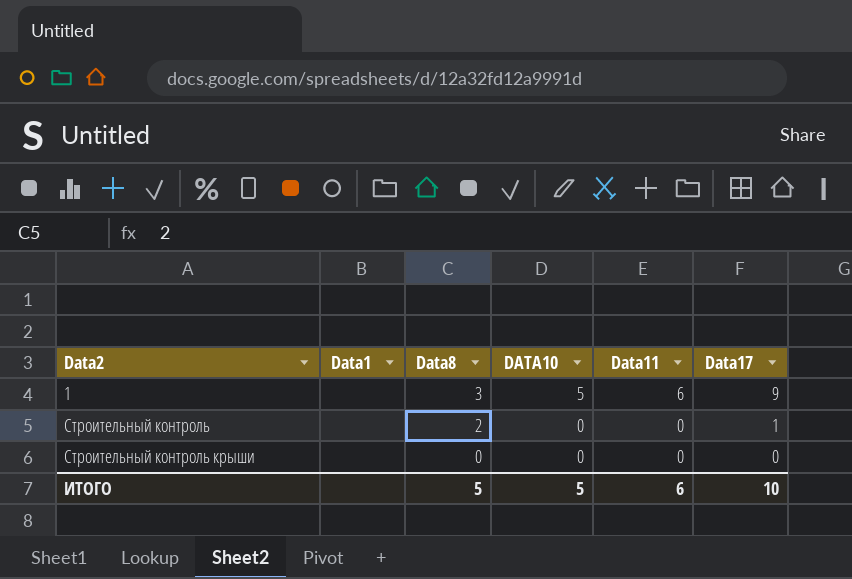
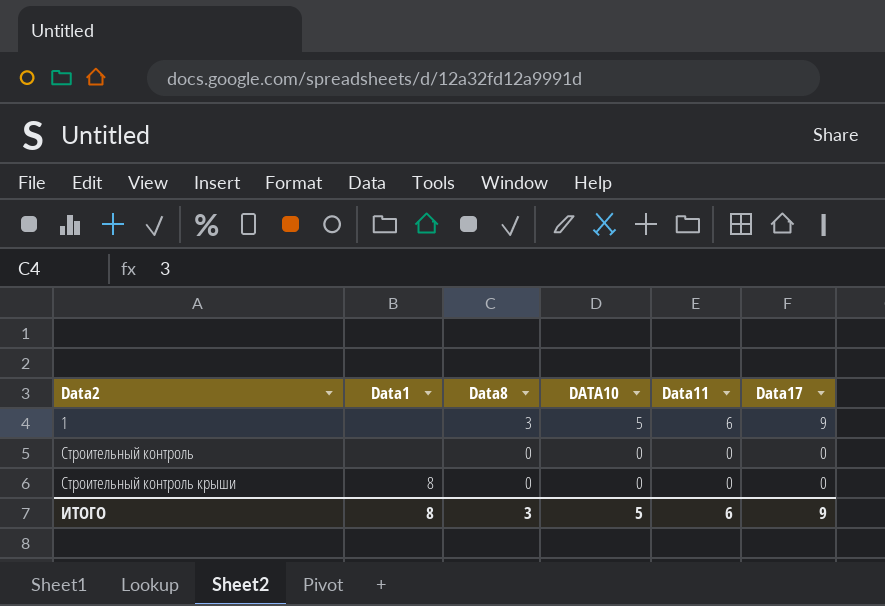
Строительный контроль | Data8: 2 -> 0
Строительный контроль | Data17: 1 -> 0
Строительный контроль крыши | Data1: none -> 8
ИТОГО | Data1: none -> 8
ИТОГО | Data8: 5 -> 3
ИТОГО | Data17: 10 -> 9

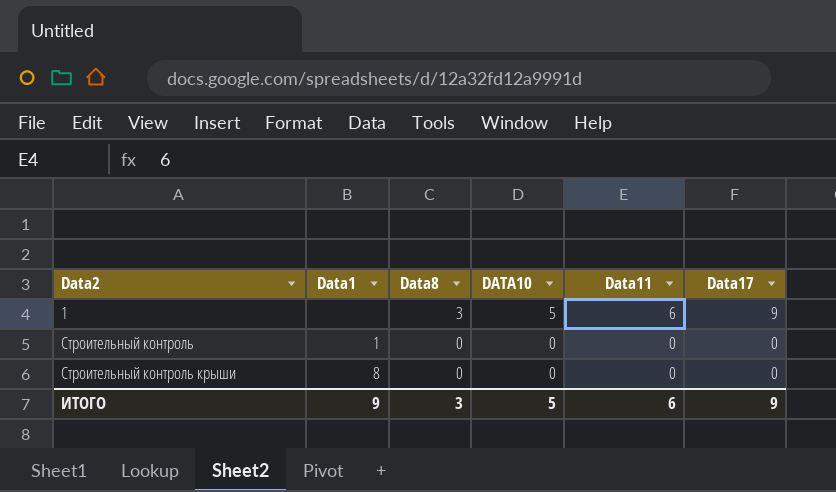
Строительный контроль | Data1: none -> 1
ИТОГО | Data1: 8 -> 9

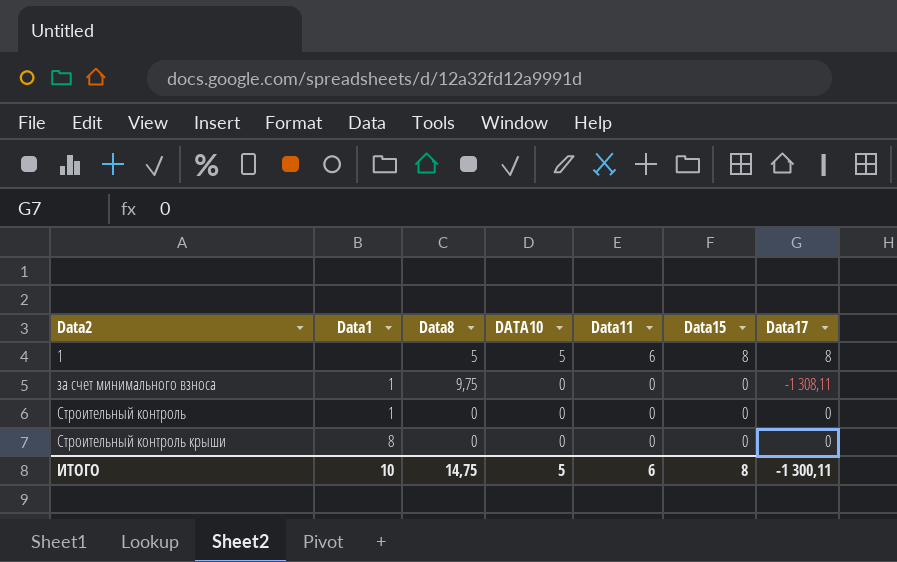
column Data15 | position: none -> 6
1 | Data8: 3 -> 5
1 | Data17: 9 -> 8
row за счет минимального взноса: none -> 1 | 9,75 | 0 | 0 | 0 | -1 308,11
ИТОГО | Data1: 9 -> 10
ИТОГО | Data8: 3 -> 14,75
ИТОГО | Data17: 9 -> -1 300,11

